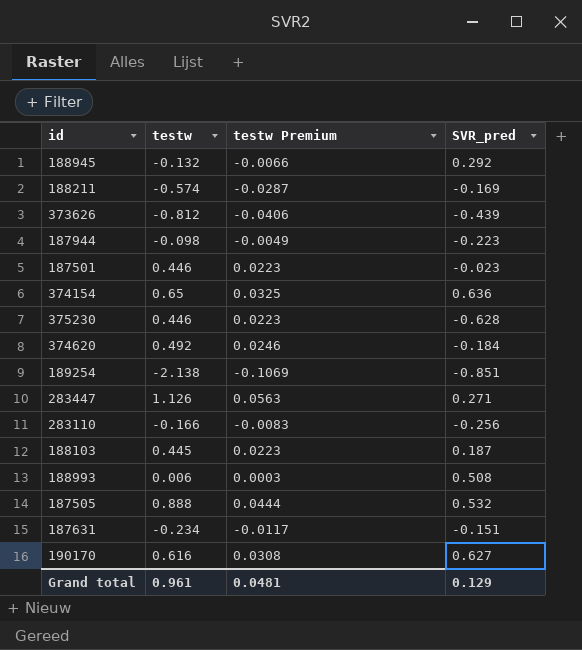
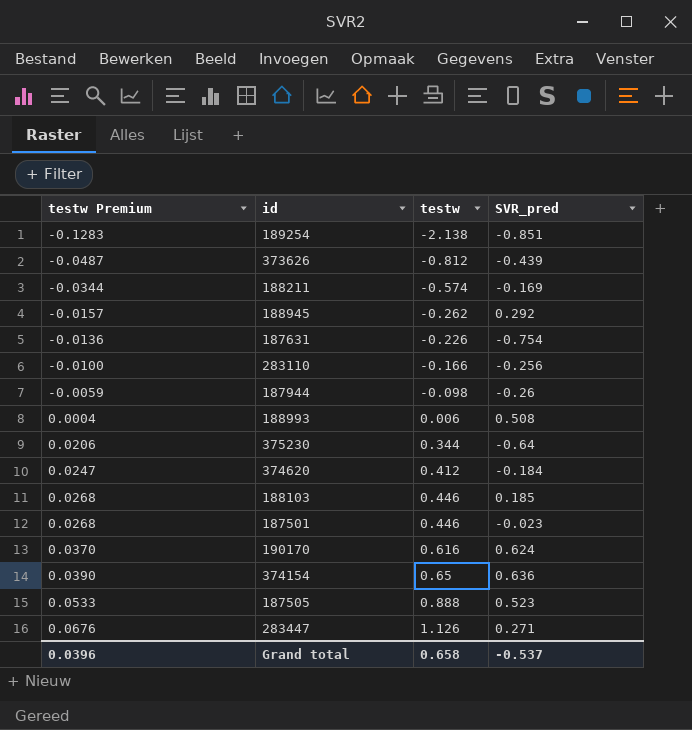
row order: none -> testw Premium ascending
column testw Premium | formula: [testw] * 0.05 -> [testw] * 0.06
column testw Premium | position: 3 -> 1
188945 | testw: -0.132 -> -0.262
187631 | testw: -0.234 -> -0.226
187631 | SVR_pred: -0.151 -> -0.754
187944 | SVR_pred: -0.223 -> -0.26
375230 | testw: 0.446 -> 0.344
375230 | SVR_pred: -0.628 -> -0.64
374620 | testw: 0.492 -> 0.412
188103 | testw: 0.445 -> 0.446
188103 | SVR_pred: 0.187 -> 0.185
190170 | SVR_pred: 0.627 -> 0.624
187505 | SVR_pred: 0.532 -> 0.523
Grand total | testw Premium: 0.0481 -> 0.0396
Grand total | testw: 0.961 -> 0.658
Grand total | SVR_pred: 0.129 -> -0.537

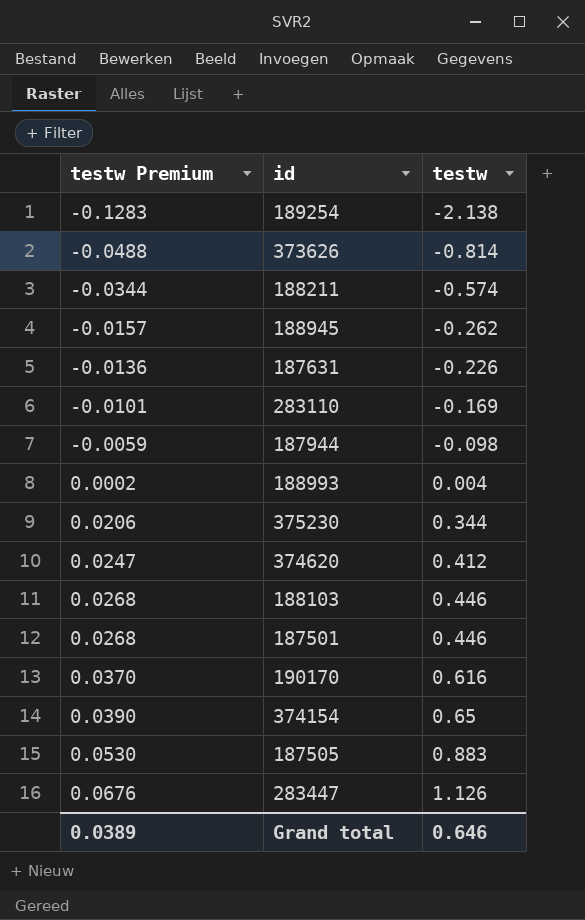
column SVR_pred | position: 4 -> none
373626 | testw Premium: -0.0487 -> -0.0488
373626 | testw: -0.812 -> -0.814
283110 | testw Premium: -0.0100 -> -0.0101
283110 | testw: -0.166 -> -0.169
188993 | testw Premium: 0.0004 -> 0.0002
188993 | testw: 0.006 -> 0.004
187505 | testw Premium: 0.0533 -> 0.0530
187505 | testw: 0.888 -> 0.883
Grand total | testw Premium: 0.0396 -> 0.0389
Grand total | testw: 0.658 -> 0.646

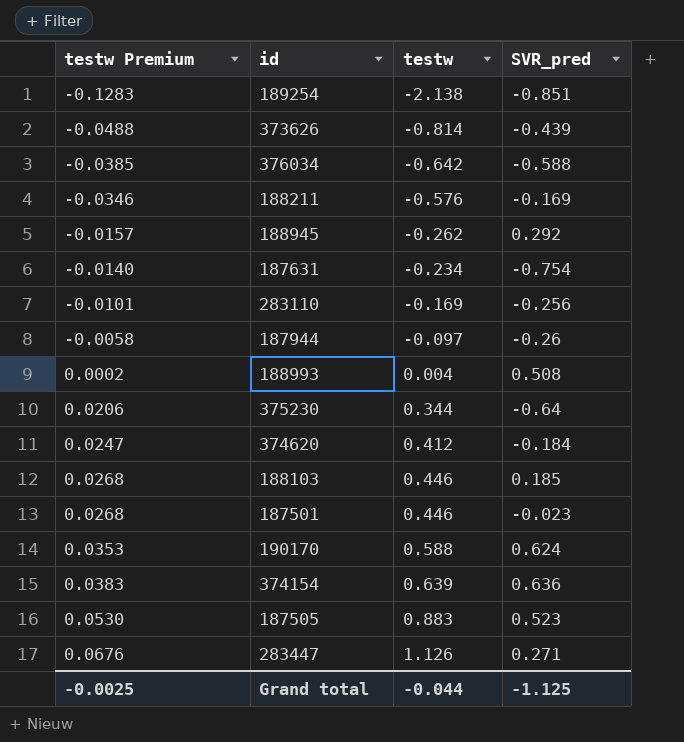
column SVR_pred | position: none -> 4
row 376034: none -> -0.0385 | -0.642 | -0.588
188211 | testw Premium: -0.0344 -> -0.0346
188211 | testw: -0.574 -> -0.576
187631 | testw Premium: -0.0136 -> -0.0140
187631 | testw: -0.226 -> -0.234
187944 | testw Premium: -0.0059 -> -0.0058
187944 | testw: -0.098 -> -0.097
190170 | testw Premium: 0.0370 -> 0.0353
190170 | testw: 0.616 -> 0.588
374154 | testw Premium: 0.0390 -> 0.0383
374154 | testw: 0.65 -> 0.639
Grand total | testw Premium: 0.0389 -> -0.0025
Grand total | testw: 0.646 -> -0.044

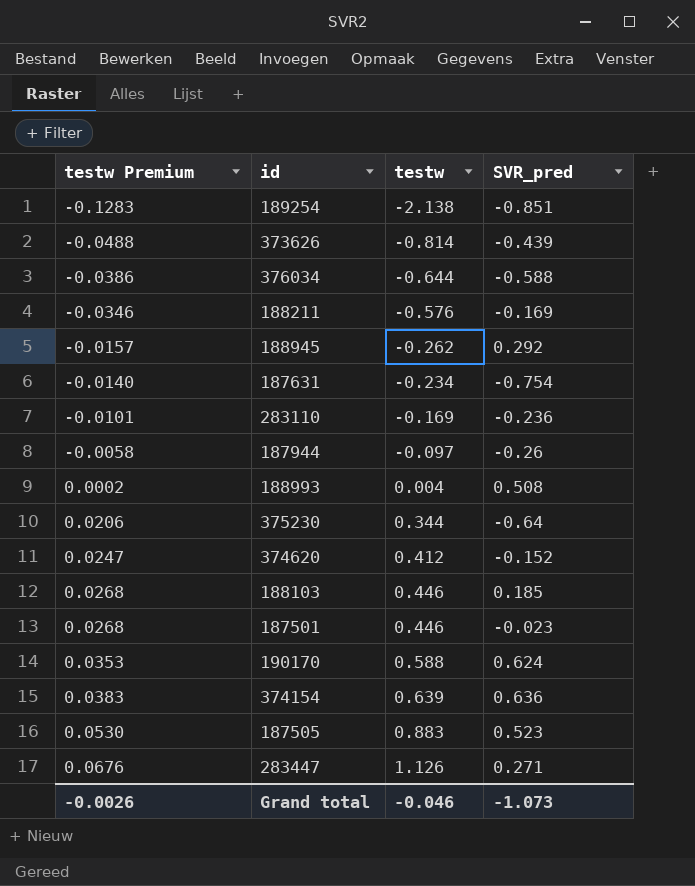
376034 | testw Premium: -0.0385 -> -0.0386
376034 | testw: -0.642 -> -0.644
283110 | SVR_pred: -0.256 -> -0.236
374620 | SVR_pred: -0.184 -> -0.152
Grand total | testw Premium: -0.0025 -> -0.0026
Grand total | testw: -0.044 -> -0.046
Grand total | SVR_pred: -1.125 -> -1.073

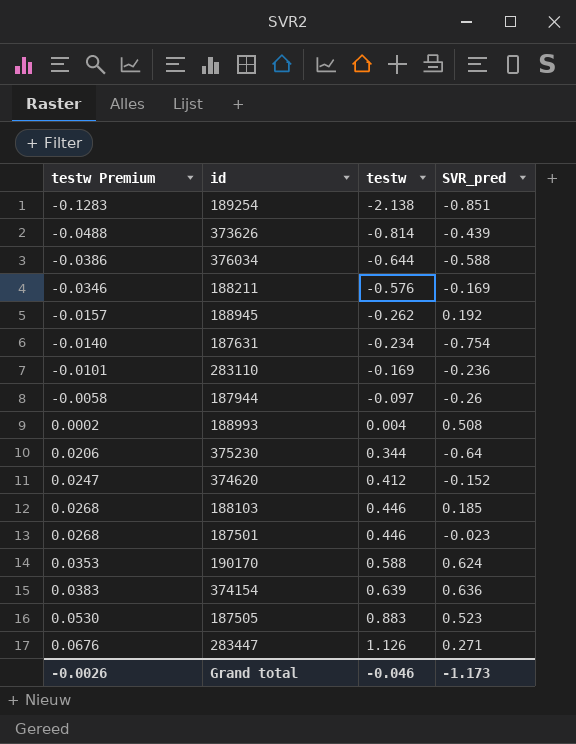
188945 | SVR_pred: 0.292 -> 0.192
Grand total | SVR_pred: -1.073 -> -1.173

